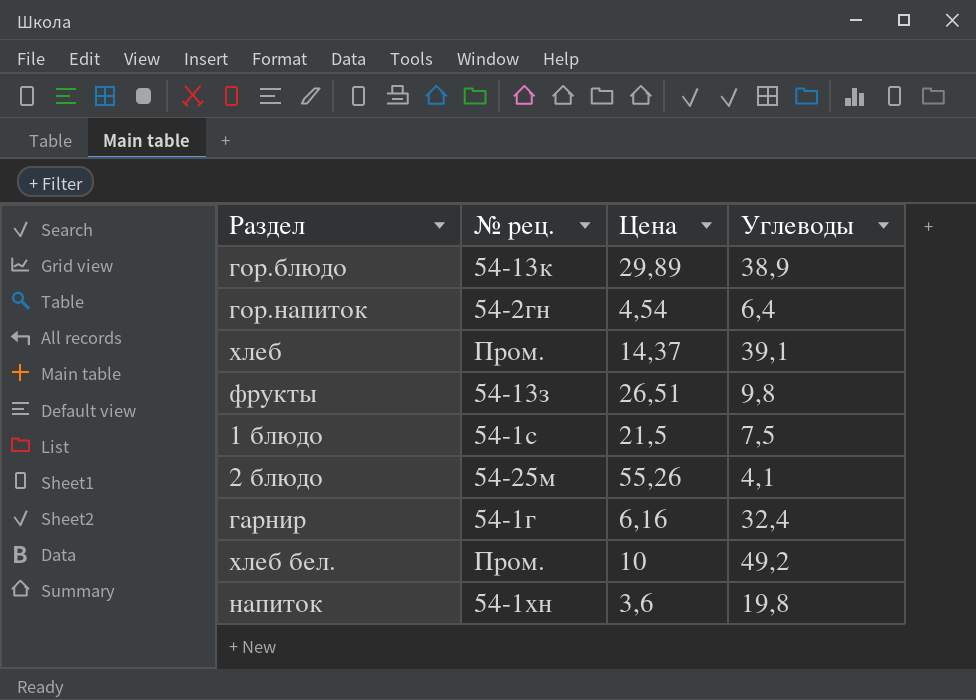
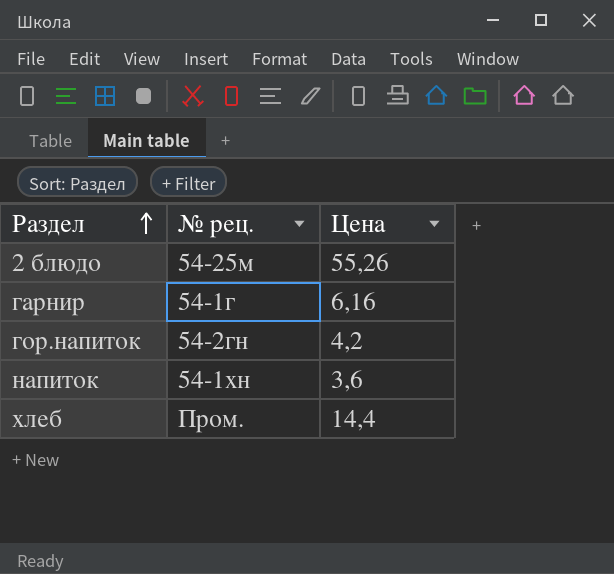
row order: none -> Раздел ascending
column Углеводы | position: 4 -> none
row гор.блюдо: 54-13к | 29,89 | 38,9 -> none
row фрукты: 54-13з | 26,51 | 9,8 -> none
row 1 блюдо: 54-1с | 21,5 | 7,5 -> none
row хлеб бел.: Пром. | 10 | 49,2 -> none
гор.напиток | Цена: 4,54 -> 4,2
хлеб | Цена: 14,37 -> 14,4

